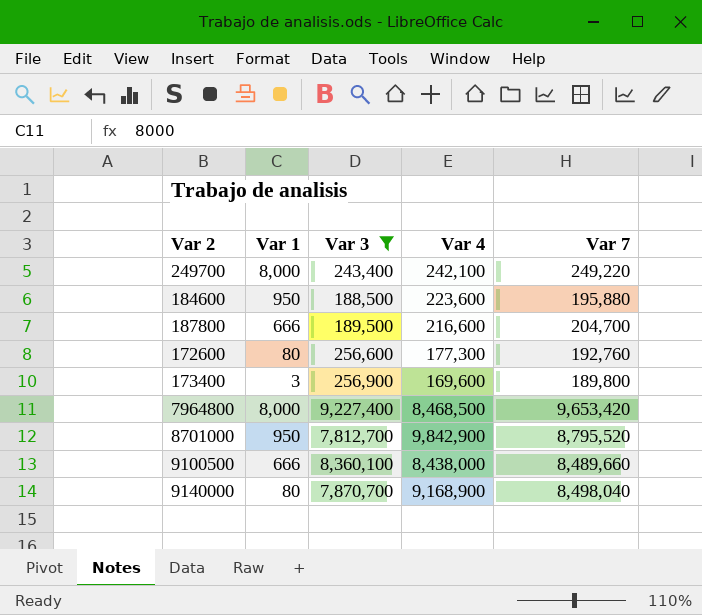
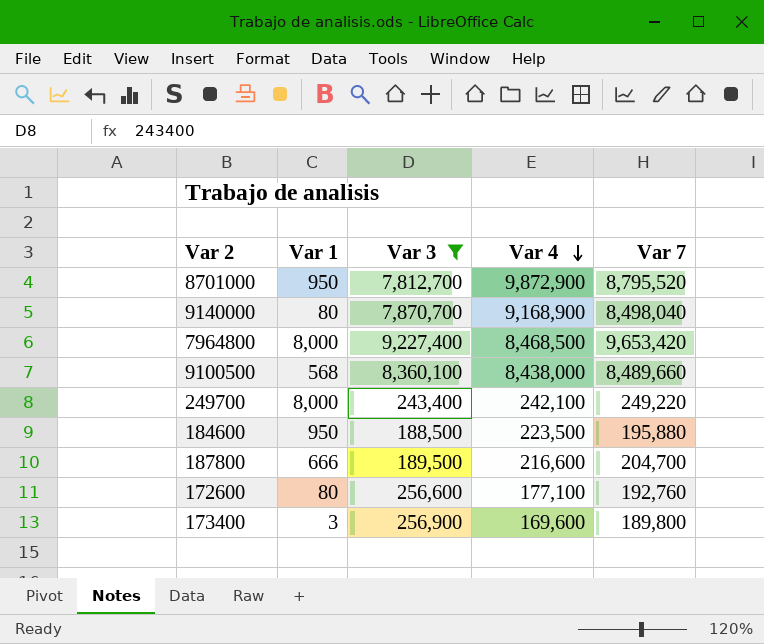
row order: none -> Var 4 descending
8701000 | Var 4: 9,842,900 -> 9,872,900
9100500 | Var 1: 666 -> 568
184600 | Var 4: 223,600 -> 223,500
172600 | Var 4: 177,300 -> 177,100

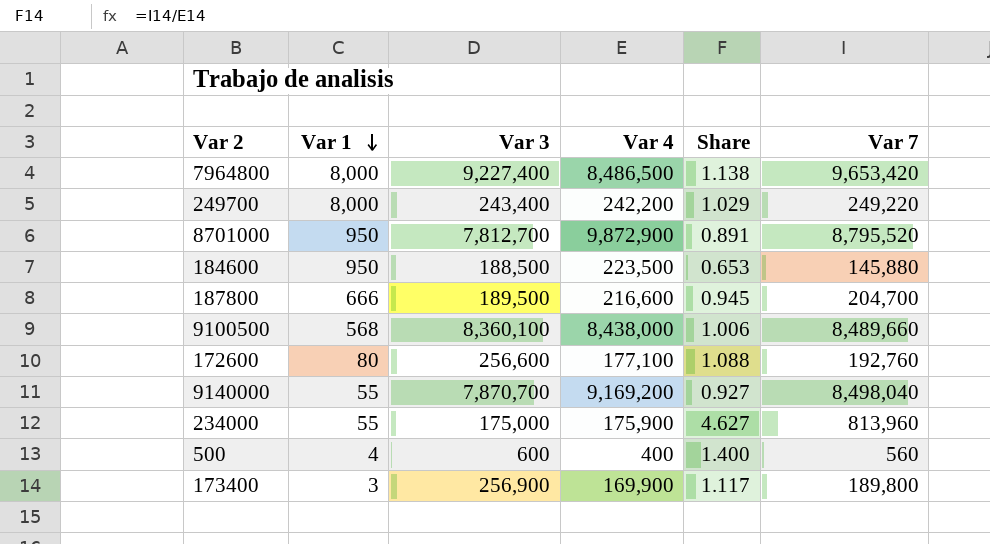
filter: Var 3 >= 188,500 -> none
row order: Var 4 descending -> Var 1 descending
column Share | formula: none -> [Var 7] / [Var 4]
7964800 | Var 4: 8,468,500 -> 8,486,500
249700 | Var 4: 242,100 -> 242,200
184600 | Var 7: 195,880 -> 145,880
9140000 | Var 1: 80 -> 55
9140000 | Var 4: 9,168,900 -> 9,169,200
173400 | Var 4: 169,600 -> 169,900

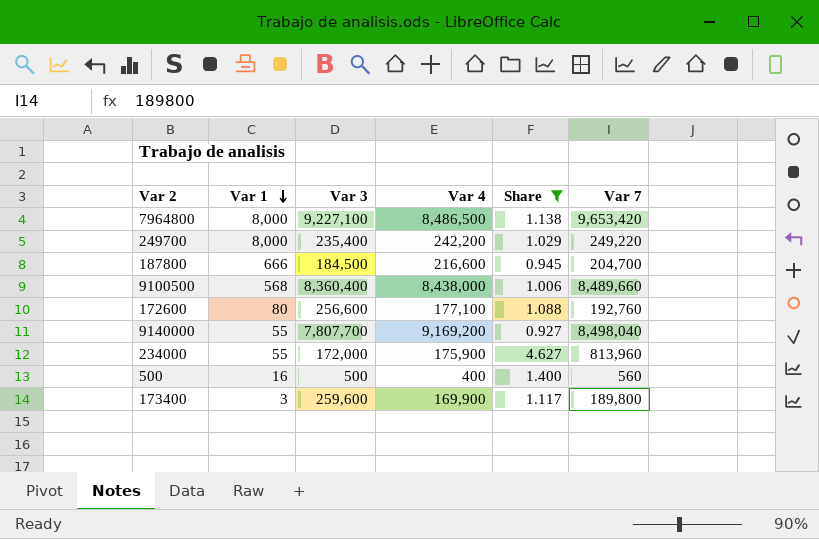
filter: none -> Share >= 0.927
7964800 | Var 3: 9,227,400 -> 9,227,100
249700 | Var 3: 243,400 -> 235,400
187800 | Var 3: 189,500 -> 184,500
9100500 | Var 3: 8,360,100 -> 8,360,400
9140000 | Var 3: 7,870,700 -> 7,807,700
234000 | Var 3: 175,000 -> 172,000
500 | Var 1: 4 -> 16
500 | Var 3: 600 -> 500
173400 | Var 3: 256,900 -> 259,600

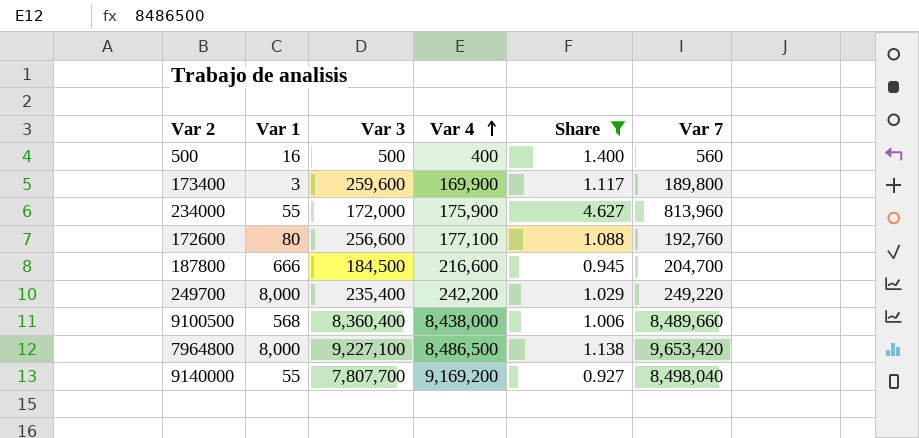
row order: Var 1 descending -> Var 4 ascending

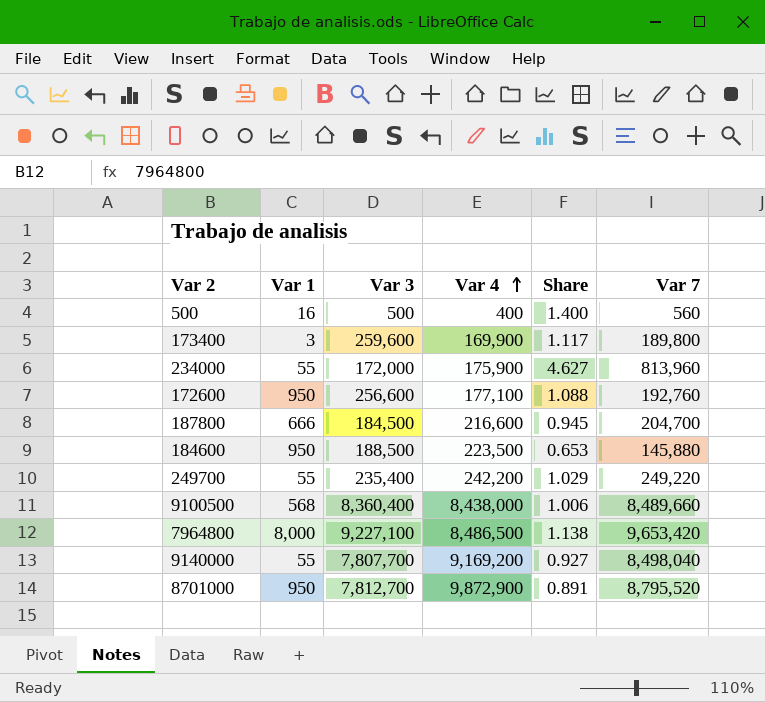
filter: Share >= 0.927 -> none
172600 | Var 1: 80 -> 950
249700 | Var 1: 8,000 -> 55

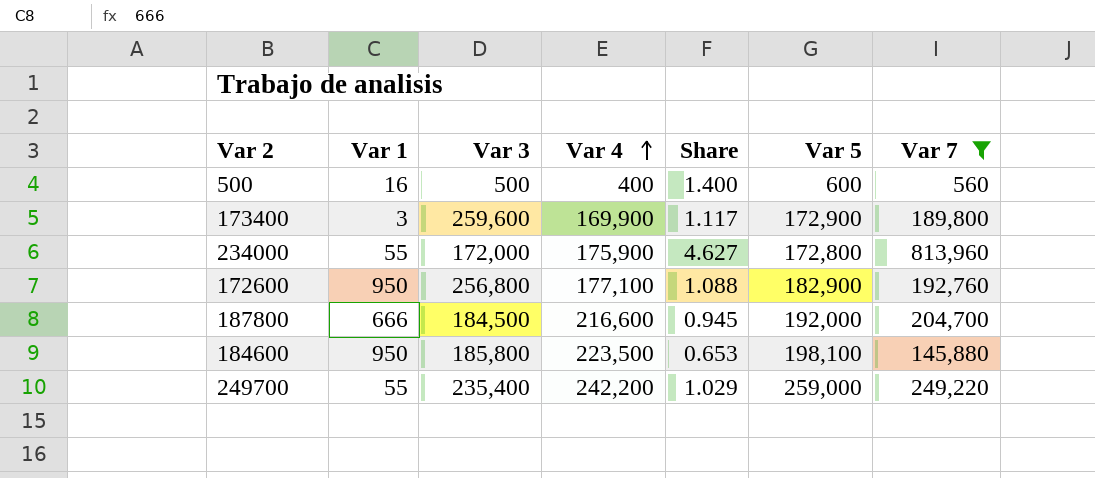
filter: none -> Var 7 <= 813,960
column Var 5 | position: none -> 6
172600 | Var 3: 256,600 -> 256,800
184600 | Var 3: 188,500 -> 185,800

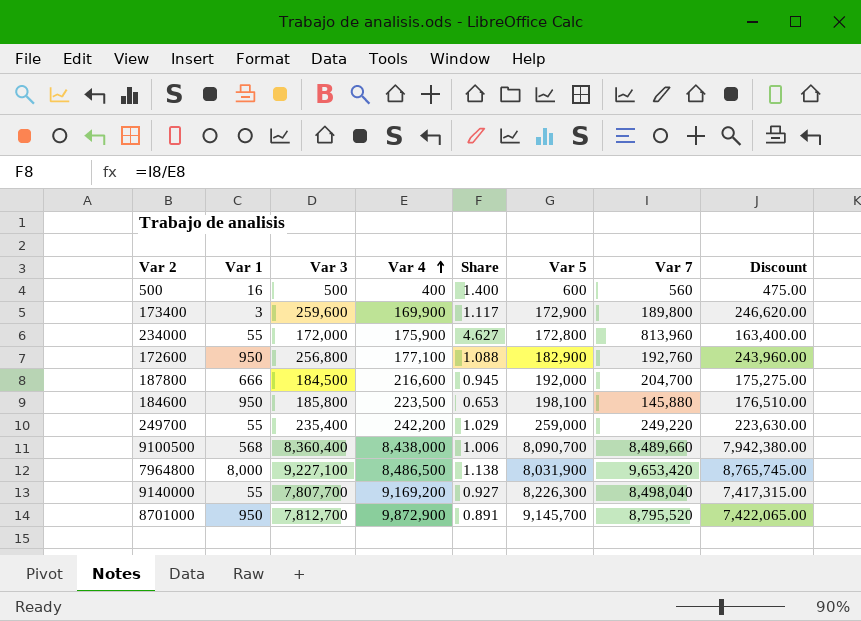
filter: Var 7 <= 813,960 -> none
column Discount | formula: none -> [Var 3] * 0.95

